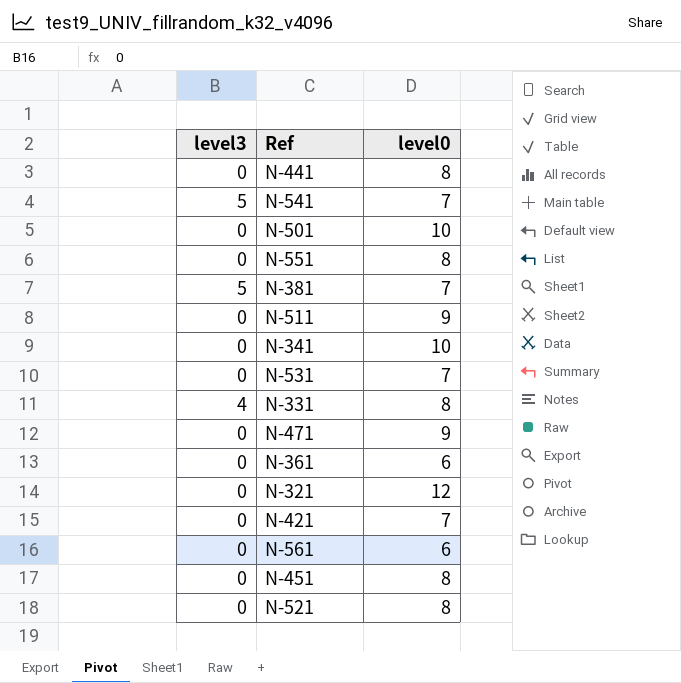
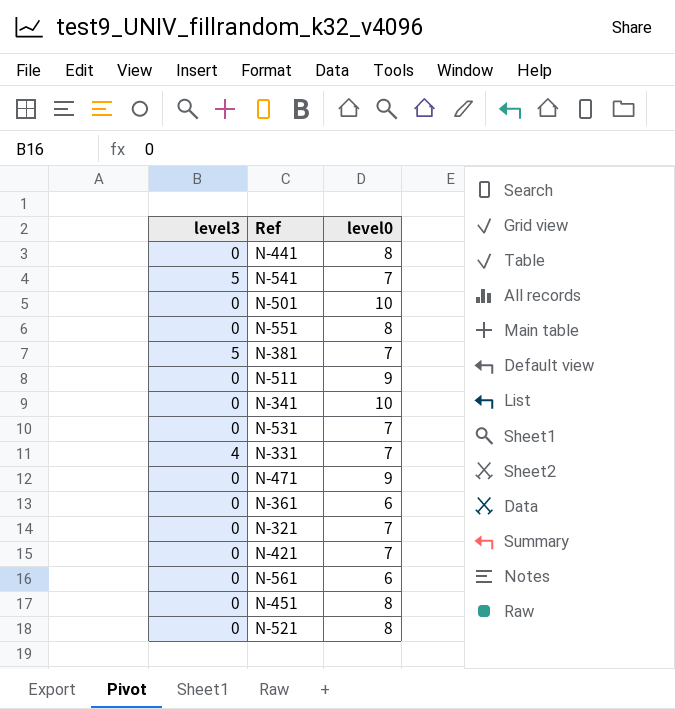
N-331 | level0: 8 -> 7
N-321 | level0: 12 -> 7

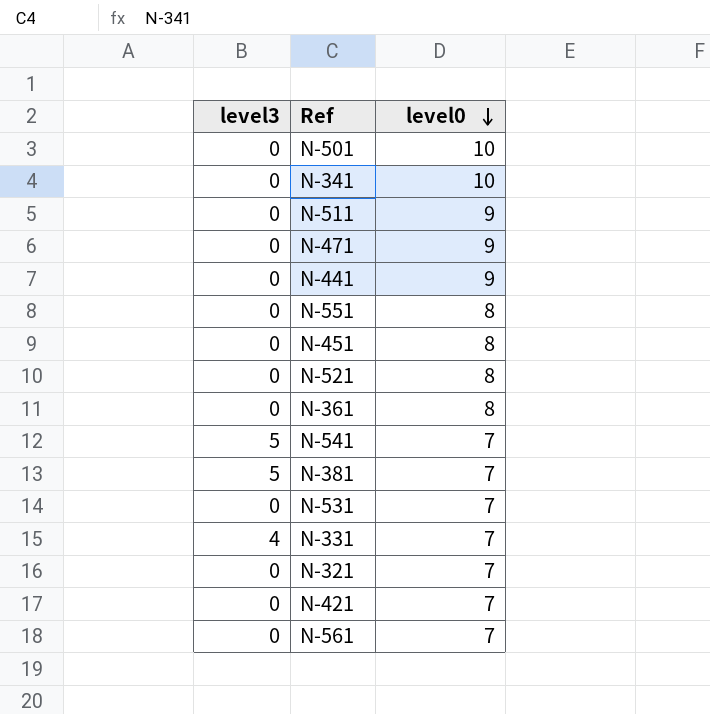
row order: none -> level0 descending
N-441 | level0: 8 -> 9
N-361 | level0: 6 -> 8
N-561 | level0: 6 -> 7

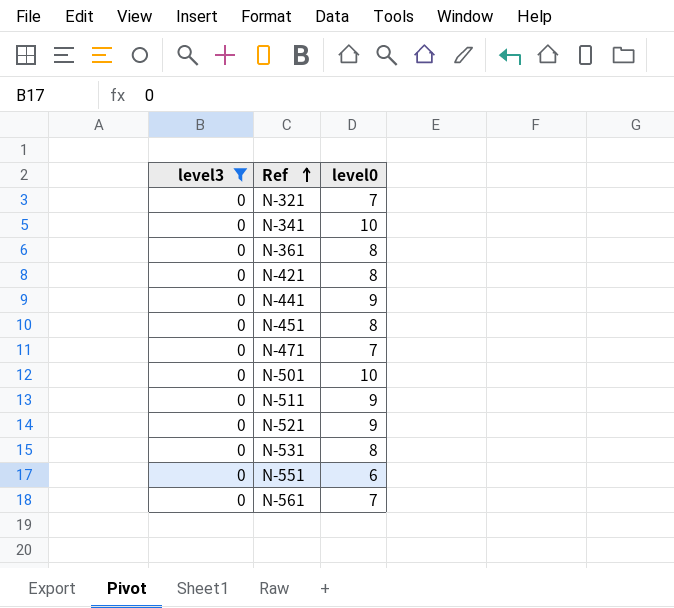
filter: none -> level3 = 0
row order: level0 descending -> Ref ascending
N-421 | level0: 7 -> 8
N-471 | level0: 9 -> 7
N-521 | level0: 8 -> 9
N-531 | level0: 7 -> 8
N-551 | level0: 8 -> 6

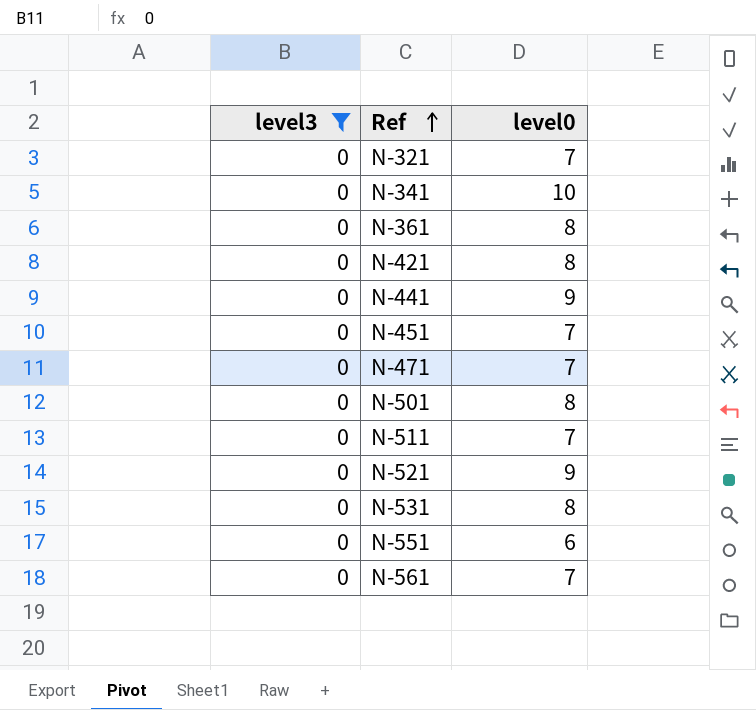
N-451 | level0: 8 -> 7
N-501 | level0: 10 -> 8
N-511 | level0: 9 -> 7

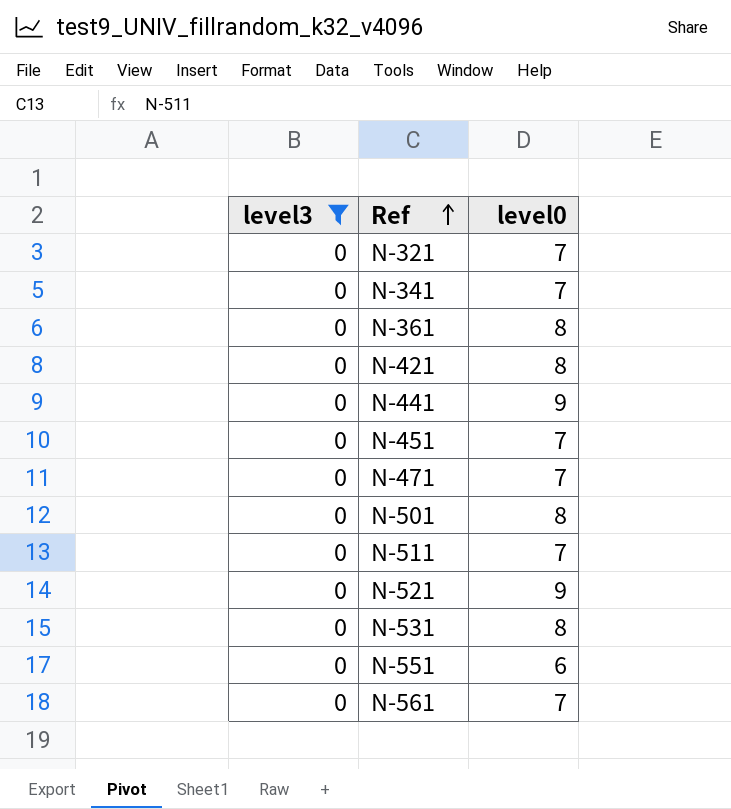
N-341 | level0: 10 -> 7

